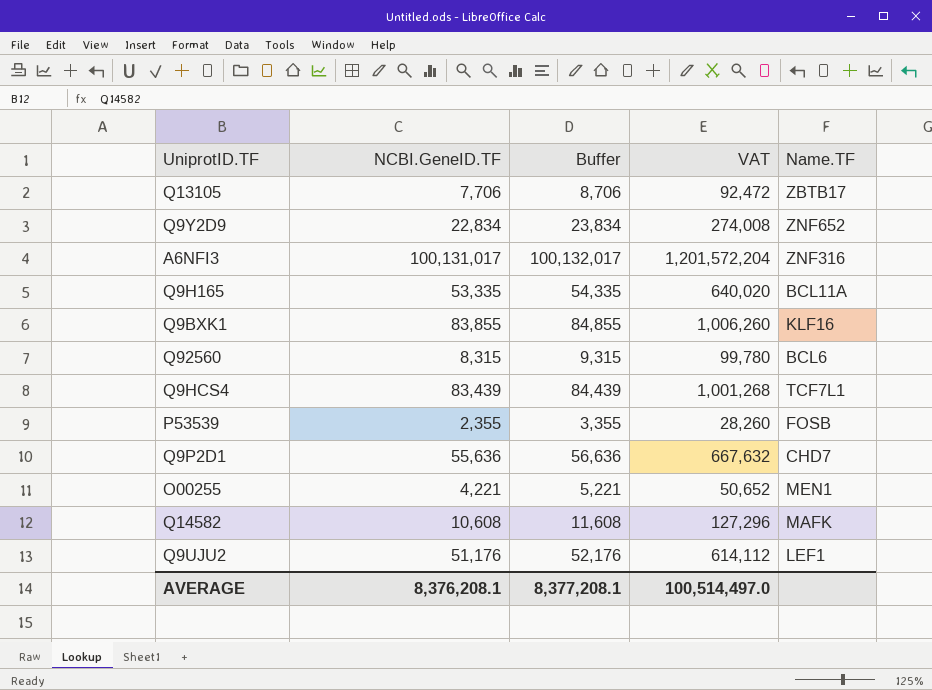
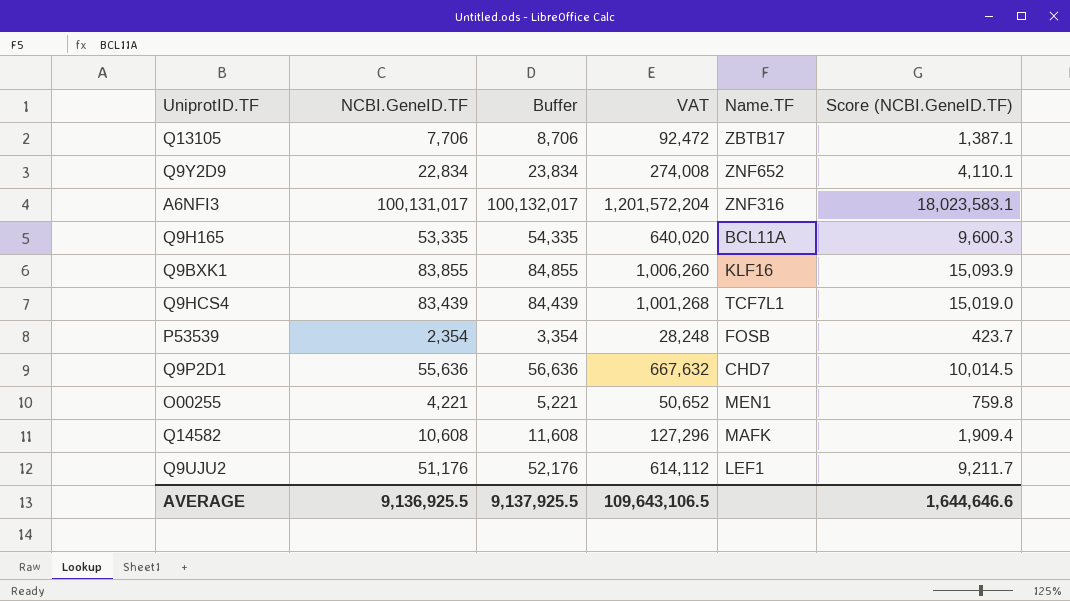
column Score (NCBI.GeneID.TF) | formula: none -> [NCBI.GeneID.TF] * 0.18
row Q92560: 8,315 | 9,315 | 99,780 | BCL6 -> none
P53539 | NCBI.GeneID.TF: 2,355 -> 2,354
P53539 | Buffer: 3,355 -> 3,354
P53539 | VAT: 28,260 -> 28,248
AVERAGE | NCBI.GeneID.TF: 8,376,208.1 -> 9,136,925.5
AVERAGE | Buffer: 8,377,208.1 -> 9,137,925.5
AVERAGE | VAT: 100,514,497.0 -> 109,643,106.5

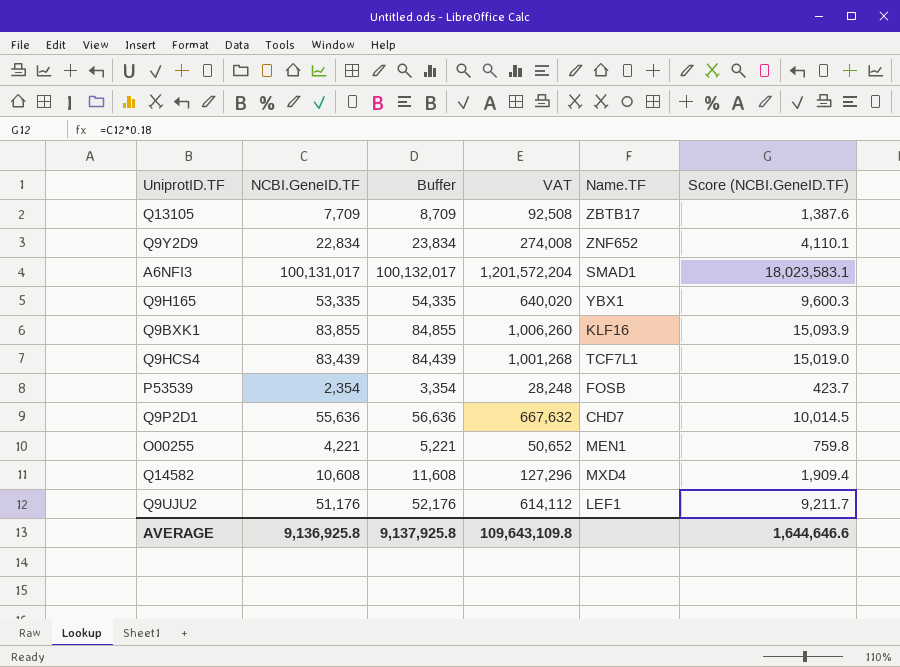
Q13105 | NCBI.GeneID.TF: 7,706 -> 7,709
Q13105 | Buffer: 8,706 -> 8,709
Q13105 | VAT: 92,472 -> 92,508
Q13105 | Score (NCBI.GeneID.TF): 1,387.1 -> 1,387.6
A6NFI3 | Name.TF: ZNF316 -> SMAD1
Q9H165 | Name.TF: BCL11A -> YBX1
Q14582 | Name.TF: MAFK -> MXD4
AVERAGE | NCBI.GeneID.TF: 9,136,925.5 -> 9,136,925.8
AVERAGE | Buffer: 9,137,925.5 -> 9,137,925.8
AVERAGE | VAT: 109,643,106.5 -> 109,643,109.8

